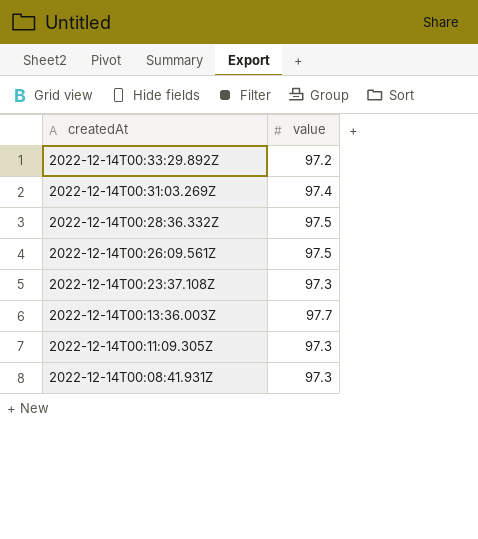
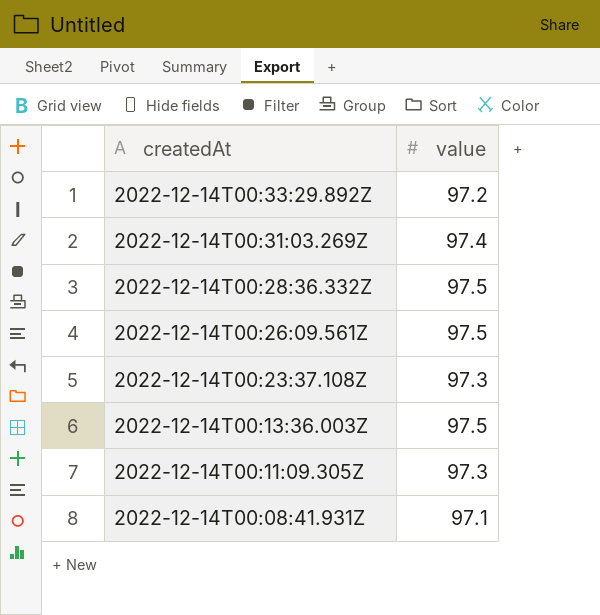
2022-12-14T00:13:36.003Z | value: 97.7 -> 97.5
2022-12-14T00:08:41.931Z | value: 97.3 -> 97.1

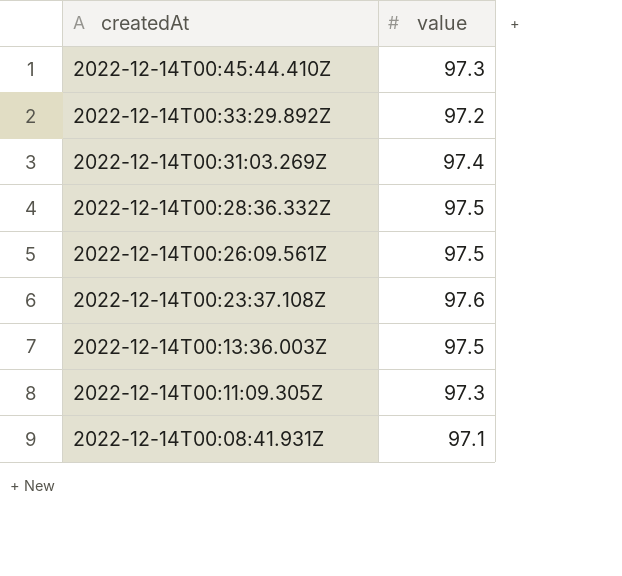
row 2022-12-14T00:45:44.410Z: none -> 97.3
2022-12-14T00:23:37.108Z | value: 97.3 -> 97.6

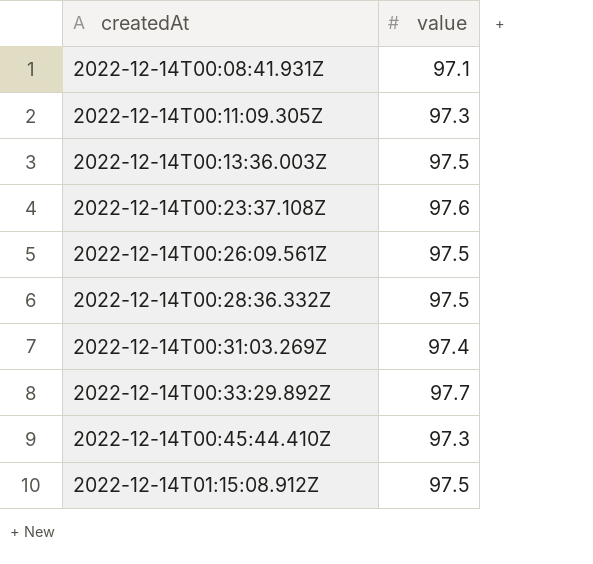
row order: createdAt descending -> createdAt ascending
2022-12-14T00:33:29.892Z | value: 97.2 -> 97.7
row 2022-12-14T01:15:08.912Z: none -> 97.5

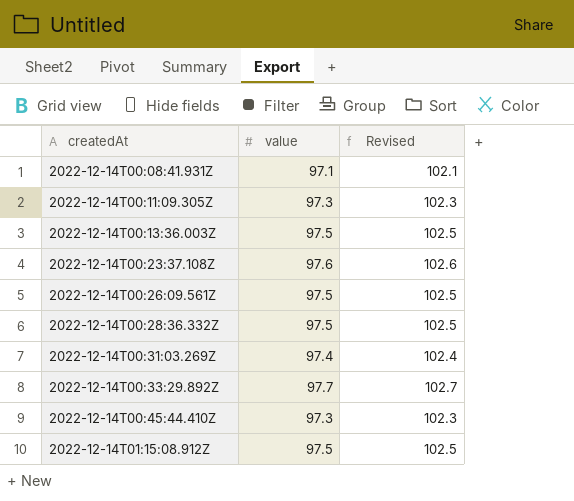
column Revised | formula: none -> [value] + 5

